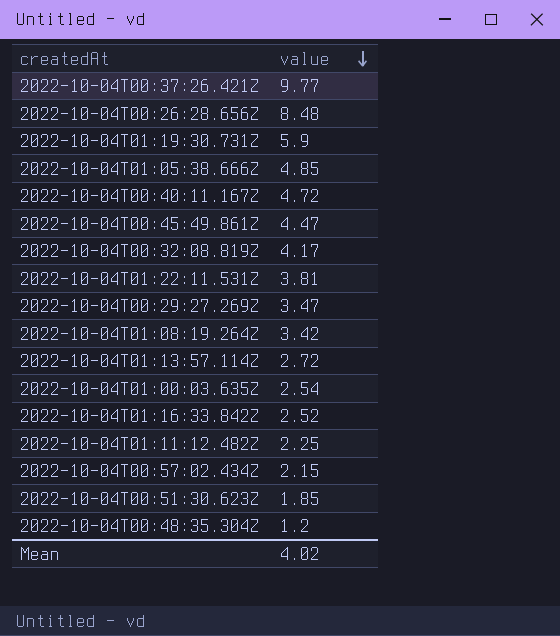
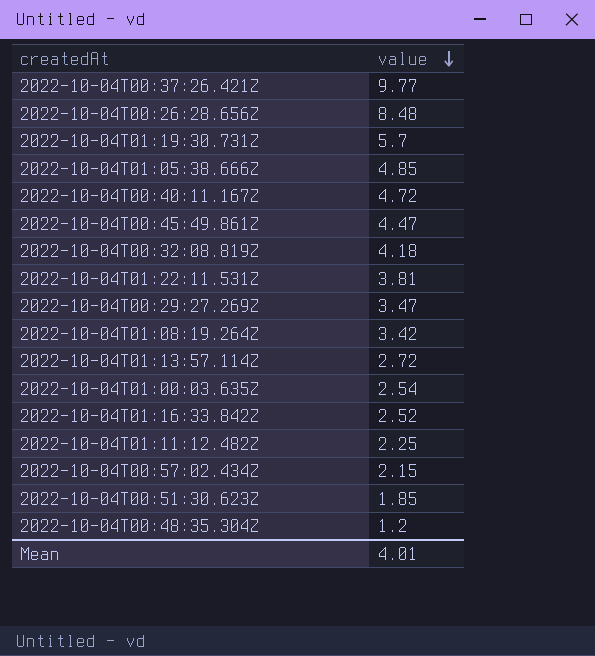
2022-10-04T01:19:30.731Z | value: 5.9 -> 5.7
2022-10-04T00:32:08.819Z | value: 4.17 -> 4.18
Mean | value: 4.02 -> 4.01

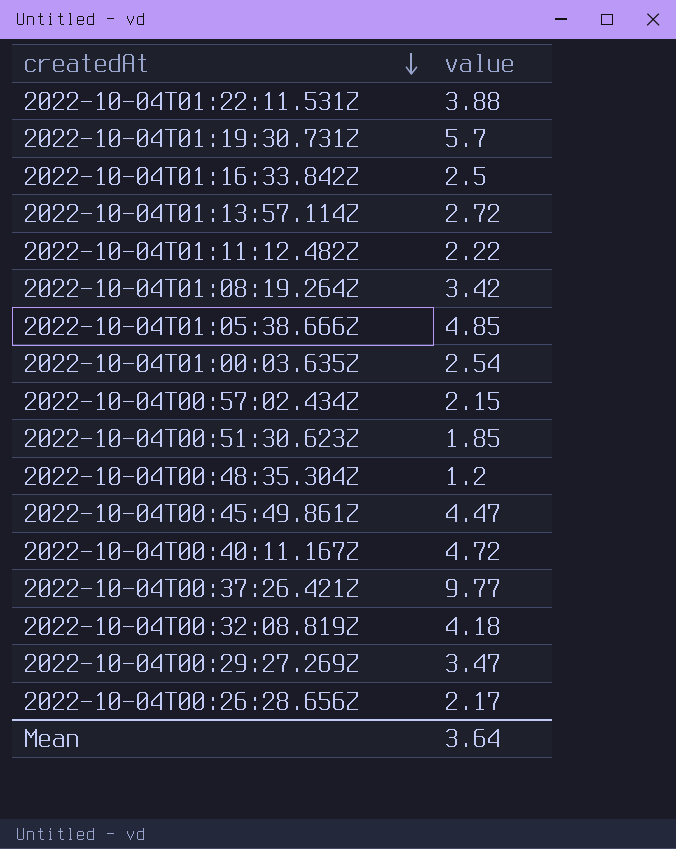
row order: value descending -> createdAt descending
2022-10-04T01:22:11.531Z | value: 3.81 -> 3.88
2022-10-04T01:16:33.842Z | value: 2.52 -> 2.5
2022-10-04T01:11:12.482Z | value: 2.25 -> 2.22
2022-10-04T00:26:28.656Z | value: 8.48 -> 2.17
Mean | value: 4.01 -> 3.64

